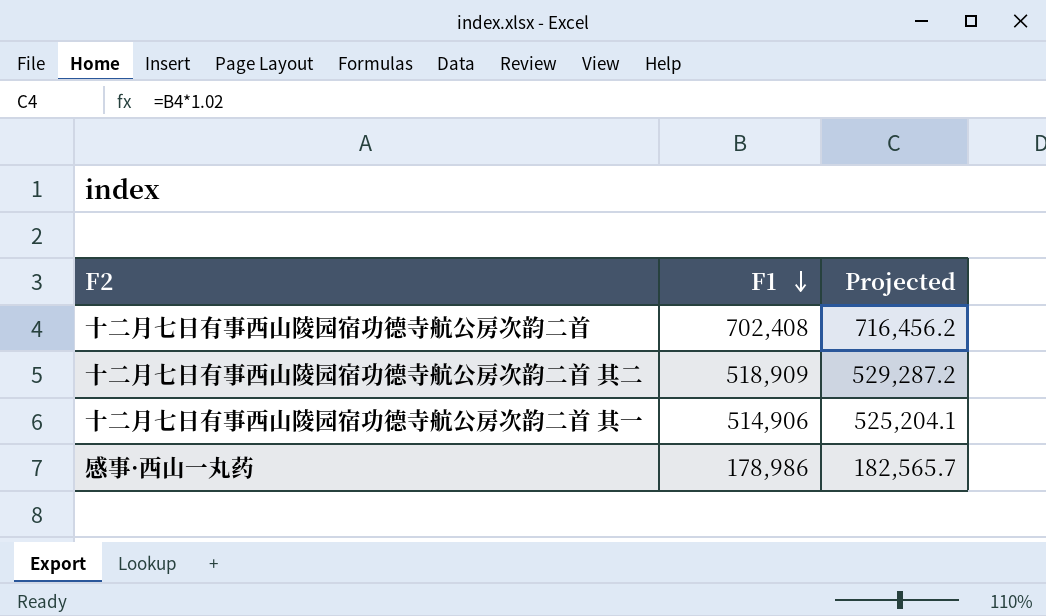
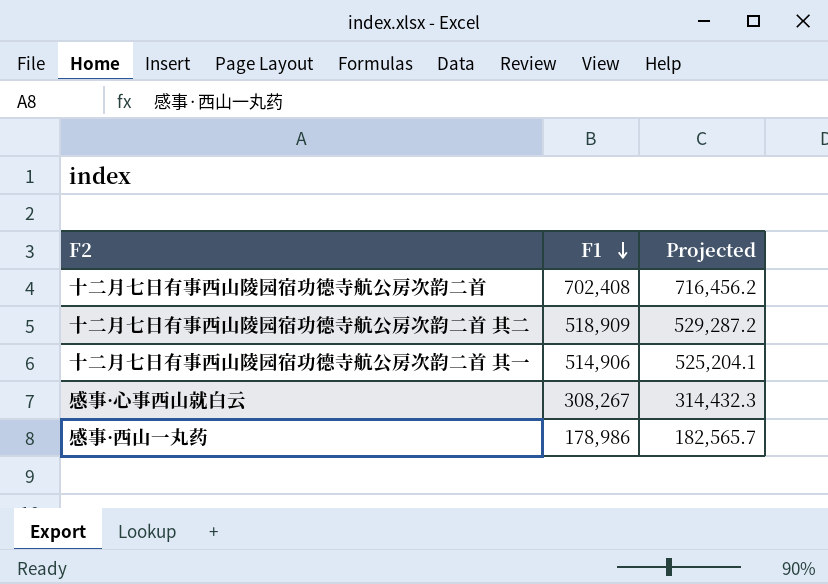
row 感事·心事西山就白云: none -> 308,267 | 314,432.3

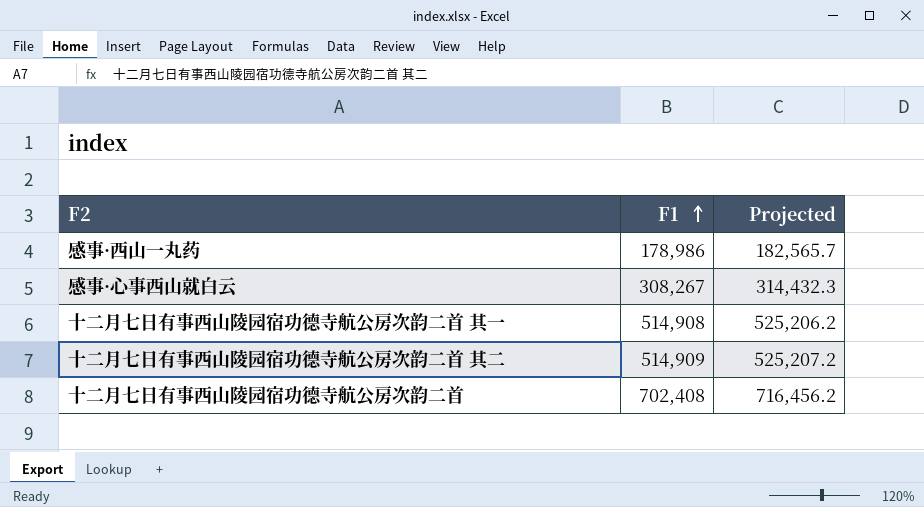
row order: F1 descending -> F1 ascending
十二月七日有事西山陵园宿功德寺航公房次韵二首 其一 | F1: 514,906 -> 514,908
十二月七日有事西山陵园宿功德寺航公房次韵二首 其一 | Projected: 525,204.1 -> 525,206.2
十二月七日有事西山陵园宿功德寺航公房次韵二首 其二 | F1: 518,909 -> 514,909
十二月七日有事西山陵园宿功德寺航公房次韵二首 其二 | Projected: 529,287.2 -> 525,207.2

